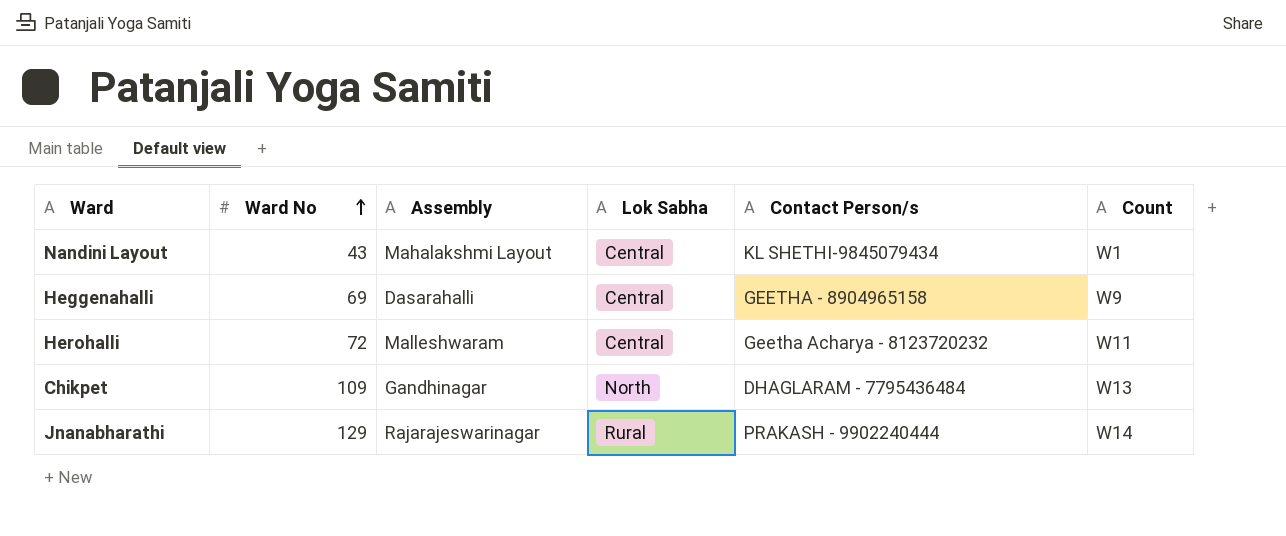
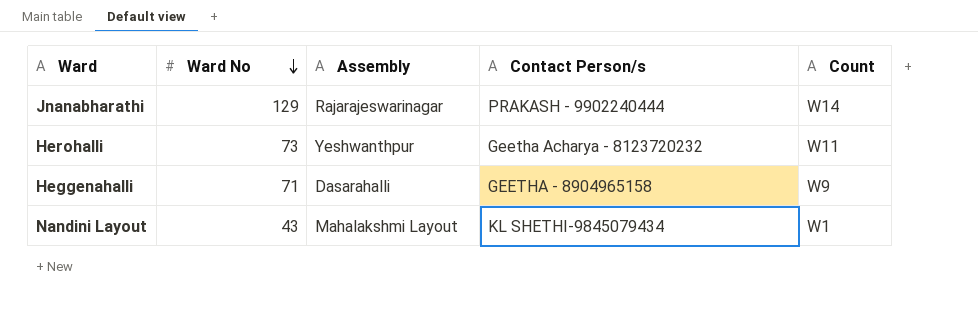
row order: Ward No ascending -> Ward No descending
column Lok Sabha | position: 4 -> none
row Chikpet: 109 | Gandhinagar | North | DHAGLARAM - 7795436484 | W13 -> none
Herohalli | Ward No: 72 -> 73
Herohalli | Assembly: Malleshwaram -> Yeshwanthpur
Heggenahalli | Ward No: 69 -> 71

